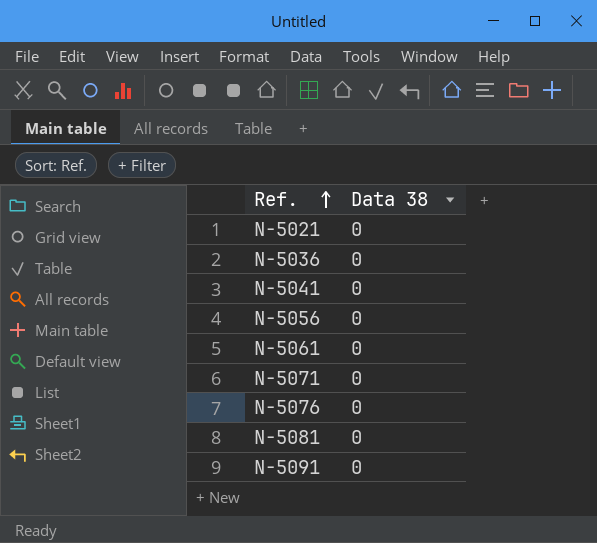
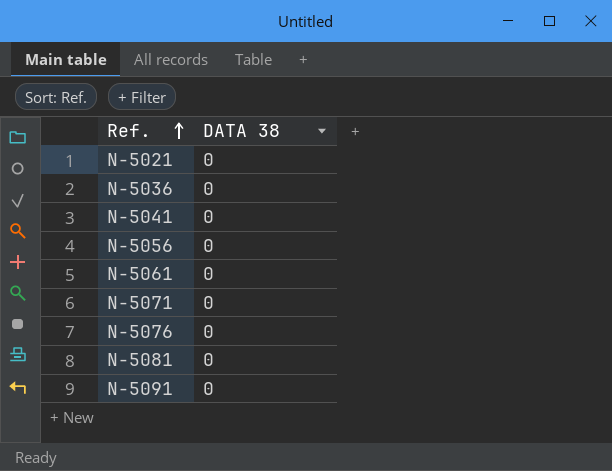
column name: Data 38 -> DATA 38

